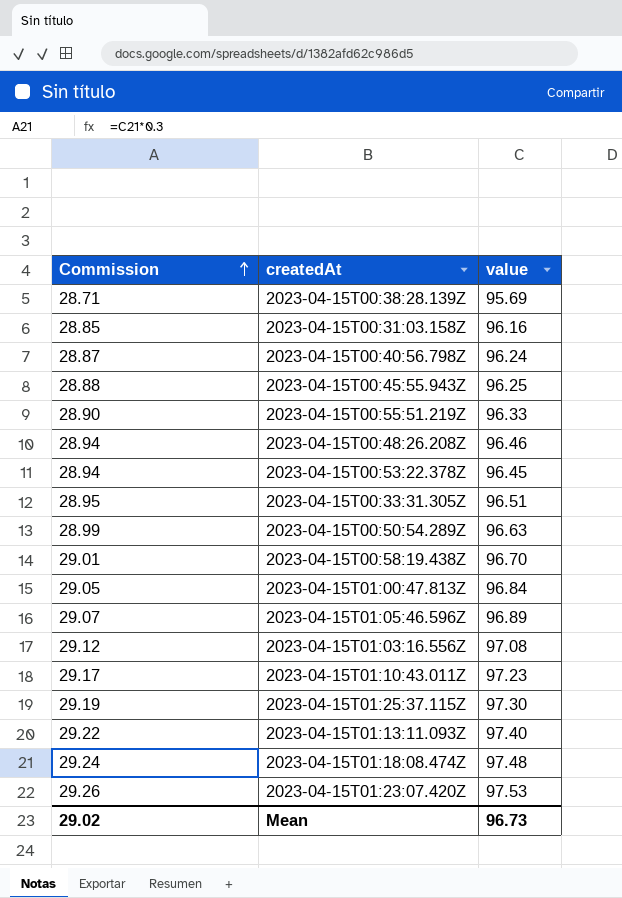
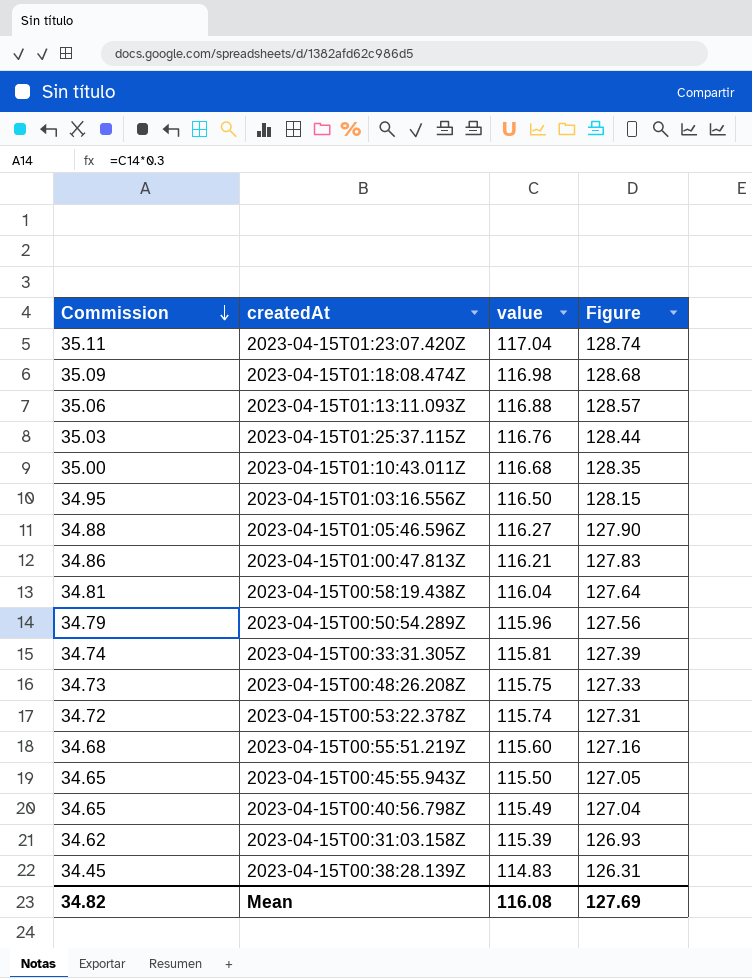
row order: Commission ascending -> Commission descending
column Figure | formula: none -> [value] * 1.1
2023-04-15T01:23:07.420Z | Commission: 29.26 -> 35.11
2023-04-15T01:23:07.420Z | value: 97.53 -> 117.04
2023-04-15T01:18:08.474Z | Commission: 29.24 -> 35.09
2023-04-15T01:18:08.474Z | value: 97.48 -> 116.98
2023-04-15T01:13:11.093Z | Commission: 29.22 -> 35.06
2023-04-15T01:13:11.093Z | value: 97.40 -> 116.88
2023-04-15T01:25:37.115Z | Commission: 29.19 -> 35.03
2023-04-15T01:25:37.115Z | value: 97.30 -> 116.76
2023-04-15T01:10:43.011Z | Commission: 29.17 -> 35.00
2023-04-15T01:10:43.011Z | value: 97.23 -> 116.68
2023-04-15T01:03:16.556Z | Commission: 29.12 -> 34.95
2023-04-15T01:03:16.556Z | value: 97.08 -> 116.50
2023-04-15T01:05:46.596Z | Commission: 29.07 -> 34.88
2023-04-15T01:05:46.596Z | value: 96.89 -> 116.27
2023-04-15T01:00:47.813Z | Commission: 29.05 -> 34.86
2023-04-15T01:00:47.813Z | value: 96.84 -> 116.21
2023-04-15T00:58:19.438Z | Commission: 29.01 -> 34.81
2023-04-15T00:58:19.438Z | value: 96.70 -> 116.04
2023-04-15T00:50:54.289Z | Commission: 28.99 -> 34.79
2023-04-15T00:50:54.289Z | value: 96.63 -> 115.96
2023-04-15T00:33:31.305Z | Commission: 28.95 -> 34.74
2023-04-15T00:33:31.305Z | value: 96.51 -> 115.81
2023-04-15T00:48:26.208Z | Commission: 28.94 -> 34.73
2023-04-15T00:48:26.208Z | value: 96.46 -> 115.75
2023-04-15T00:53:22.378Z | Commission: 28.94 -> 34.72
2023-04-15T00:53:22.378Z | value: 96.45 -> 115.74
2023-04-15T00:55:51.219Z | Commission: 28.90 -> 34.68
2023-04-15T00:55:51.219Z | value: 96.33 -> 115.60
2023-04-15T00:45:55.943Z | Commission: 28.88 -> 34.65
2023-04-15T00:45:55.943Z | value: 96.25 -> 115.50
2023-04-15T00:40:56.798Z | Commission: 28.87 -> 34.65
2023-04-15T00:40:56.798Z | value: 96.24 -> 115.49
2023-04-15T00:31:03.158Z | Commission: 28.85 -> 34.62
2023-04-15T00:31:03.158Z | value: 96.16 -> 115.39
2023-04-15T00:38:28.139Z | Commission: 28.71 -> 34.45
2023-04-15T00:38:28.139Z | value: 95.69 -> 114.83
Mean | Commission: 29.02 -> 34.82
Mean | value: 96.73 -> 116.08

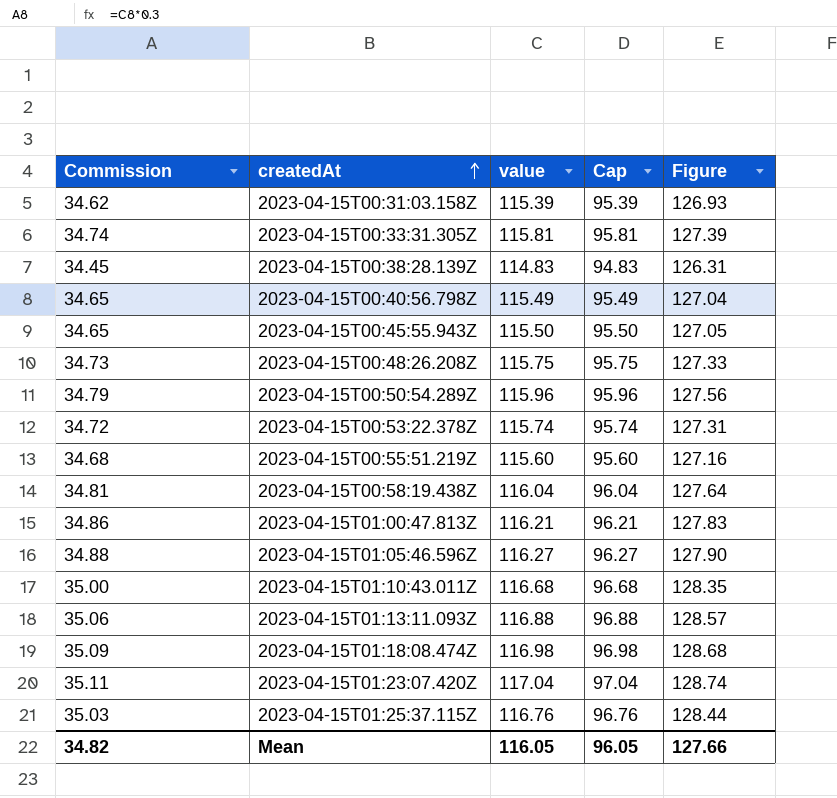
row order: Commission descending -> createdAt ascending
column Cap | formula: none -> [value] - 20
row 2023-04-15T01:03:16.556Z: 34.95 | 116.50 | 128.15 -> none
Mean | value: 116.08 -> 116.05
Mean | Figure: 127.69 -> 127.66

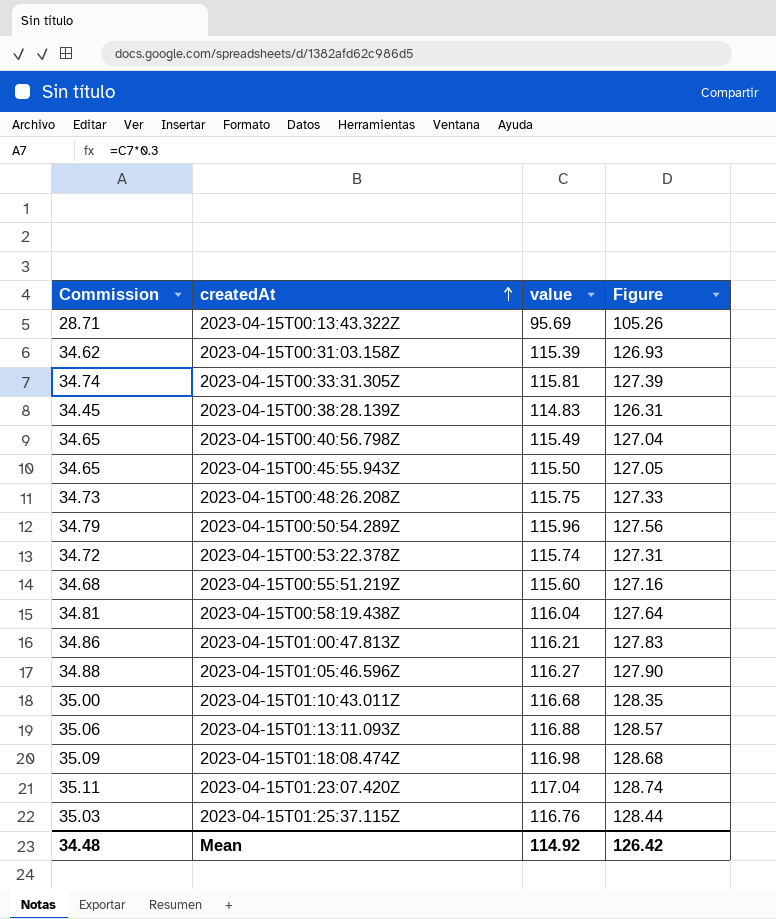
column Cap | formula: [value] - 20 -> none
row 2023-04-15T00:13:43.322Z: none -> 28.71 | 95.69 | 105.26
Mean | Commission: 34.82 -> 34.48
Mean | value: 116.05 -> 114.92
Mean | Figure: 127.66 -> 126.42

